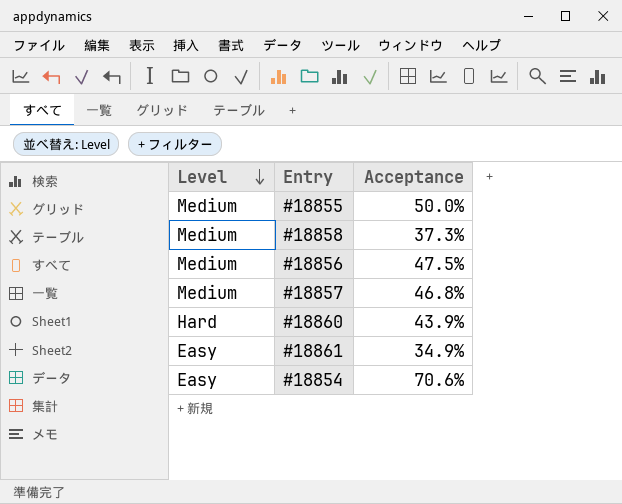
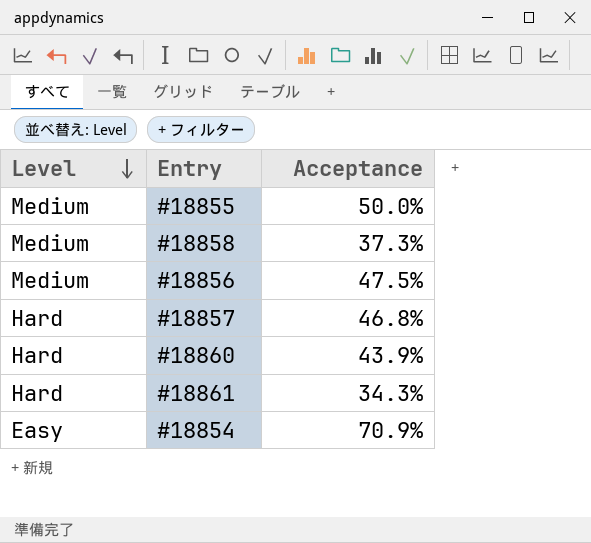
#18857 | Level: Medium -> Hard
#18861 | Level: Easy -> Hard
#18861 | Acceptance: 34.9% -> 34.3%
#18854 | Acceptance: 70.6% -> 70.9%

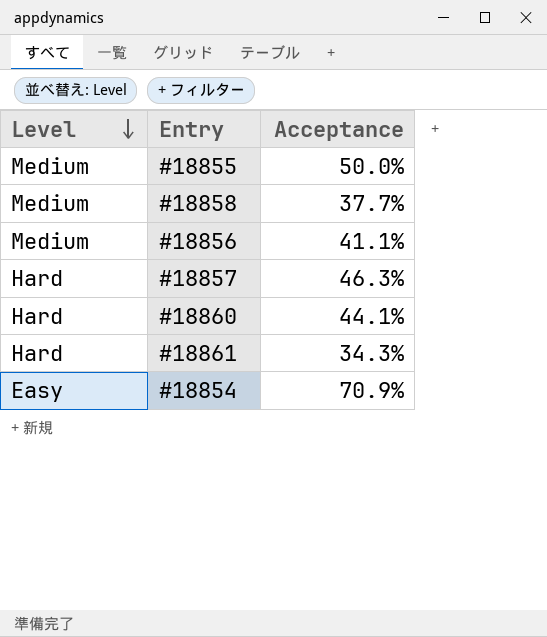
#18858 | Acceptance: 37.3% -> 37.7%
#18856 | Acceptance: 47.5% -> 41.1%
#18857 | Acceptance: 46.8% -> 46.3%
#18860 | Acceptance: 43.9% -> 44.1%

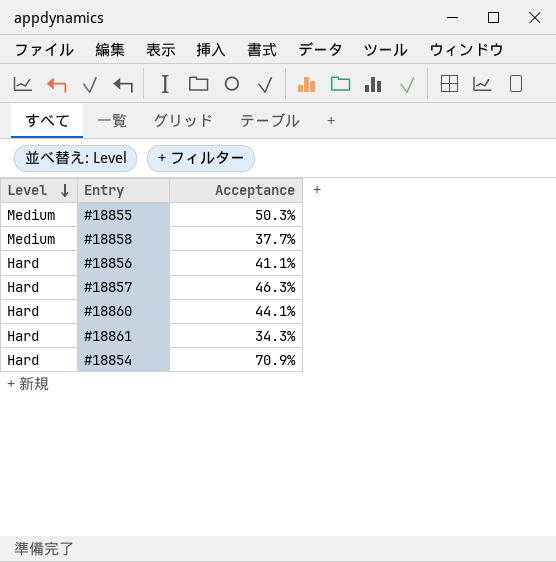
#18855 | Acceptance: 50.0% -> 50.3%
#18856 | Level: Medium -> Hard
#18854 | Level: Easy -> Hard

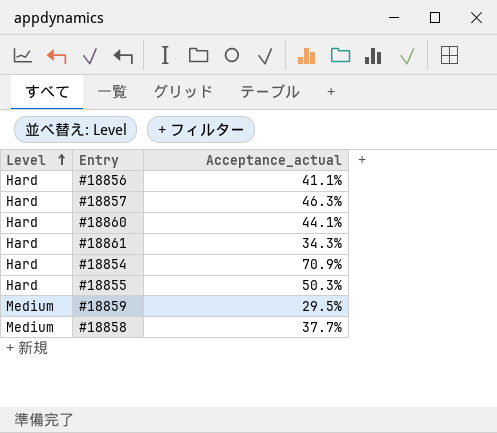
row order: Level descending -> Level ascending
column name: Acceptance -> Acceptance_actual
#18855 | Level: Medium -> Hard
row #18859: none -> Medium | 29.5%

